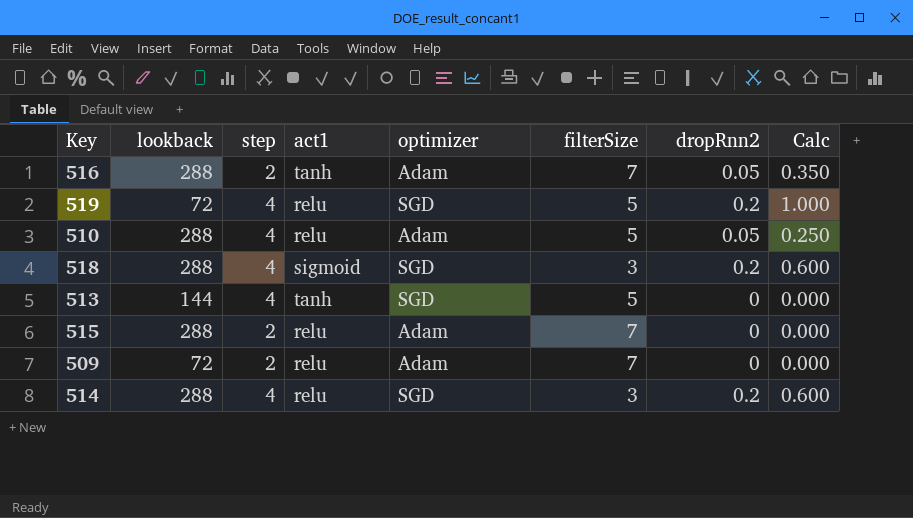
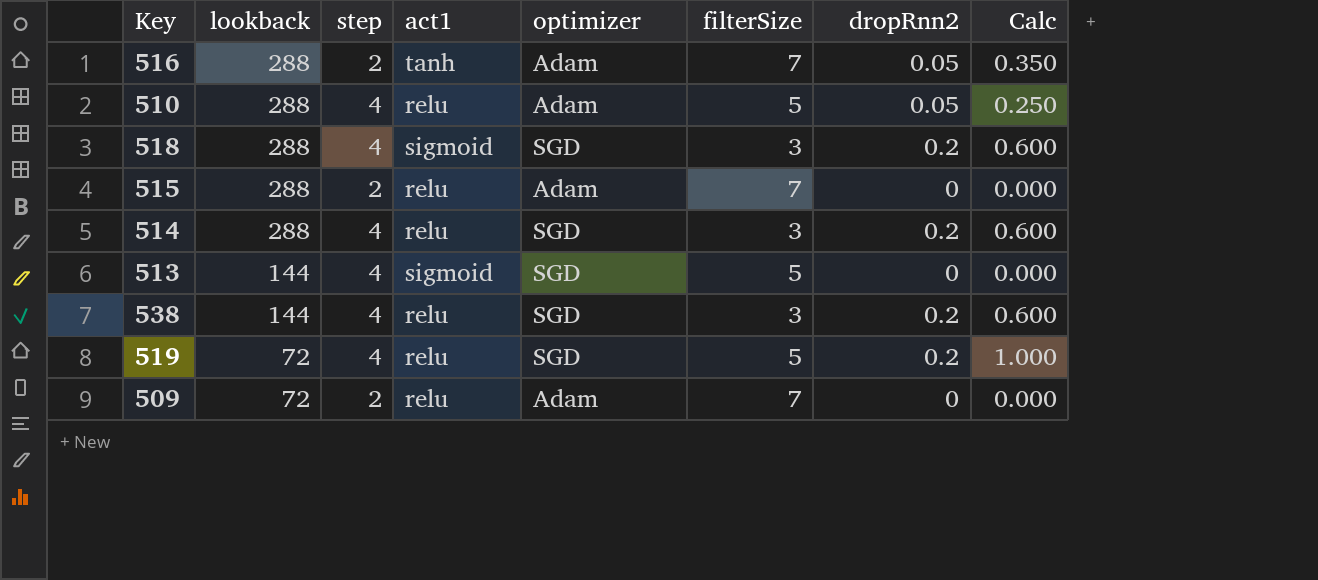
row order: none -> lookback descending
513 | act1: tanh -> sigmoid
row 538: none -> 144 | 4 | relu | SGD | 3 | 0.2 | 0.600

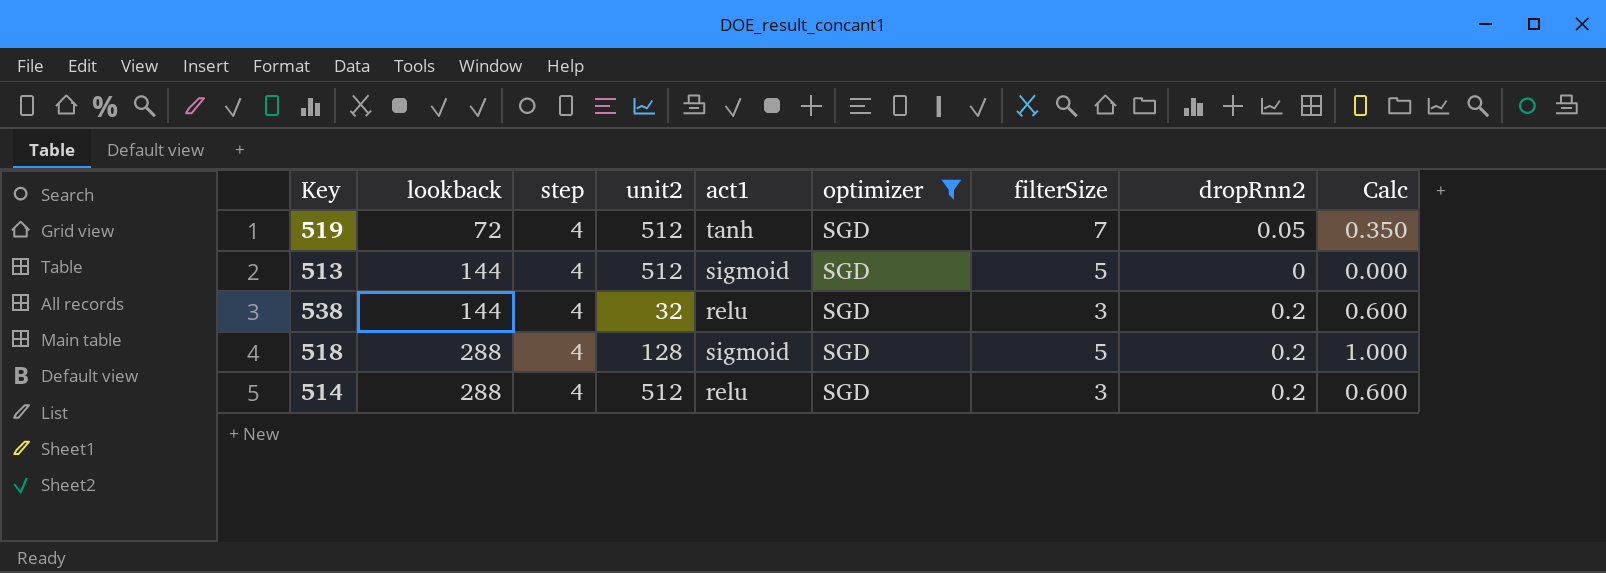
filter: none -> optimizer = SGD
row order: lookback descending -> lookback ascending
column unit2 | position: none -> 4
519 | act1: relu -> tanh
519 | filterSize: 5 -> 7
519 | dropRnn2: 0.2 -> 0.05
519 | Calc: 1.000 -> 0.350
518 | filterSize: 3 -> 5
518 | Calc: 0.600 -> 1.000

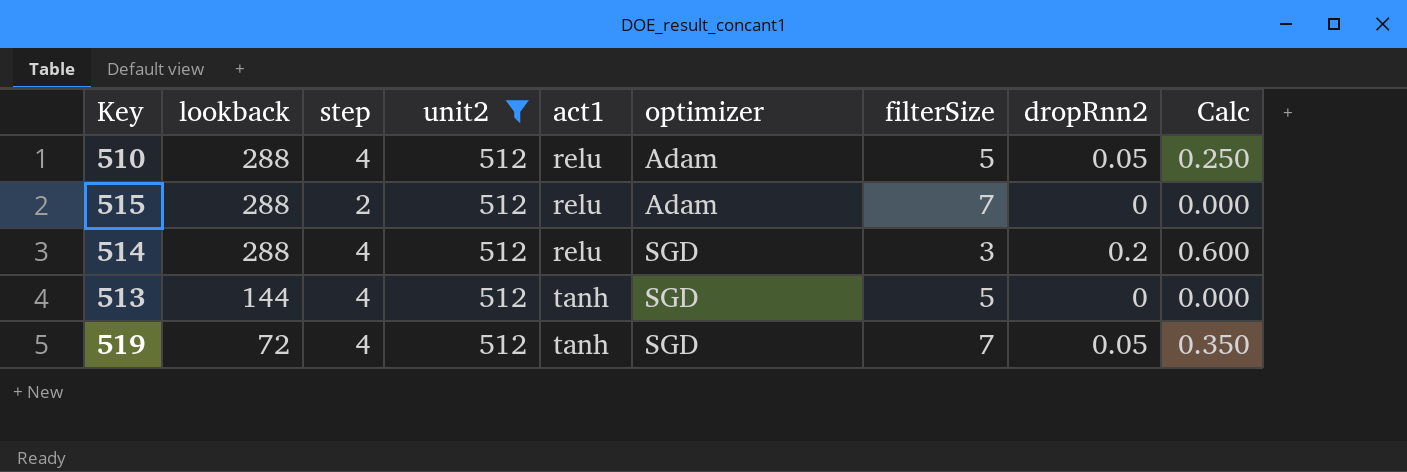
filter: optimizer = SGD -> unit2 = 512
row order: lookback ascending -> lookback descending
513 | act1: sigmoid -> tanh

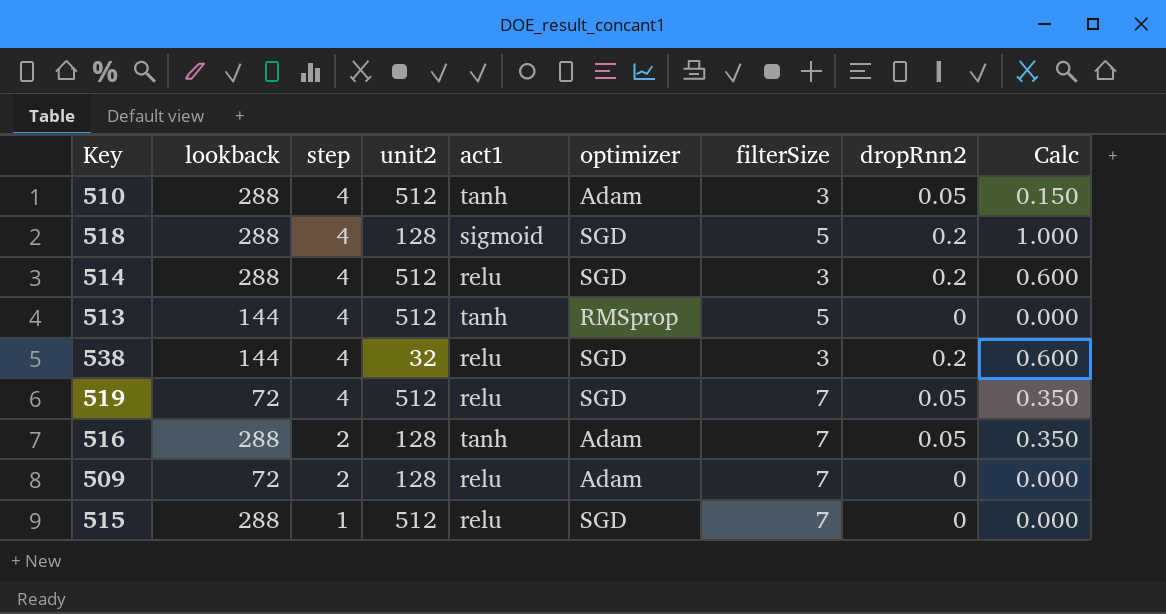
filter: unit2 = 512 -> none
row order: lookback descending -> step descending
510 | act1: relu -> tanh
510 | filterSize: 5 -> 3
510 | Calc: 0.250 -> 0.150
513 | optimizer: SGD -> RMSprop
519 | act1: tanh -> relu
515 | step: 2 -> 1
515 | optimizer: Adam -> SGD

